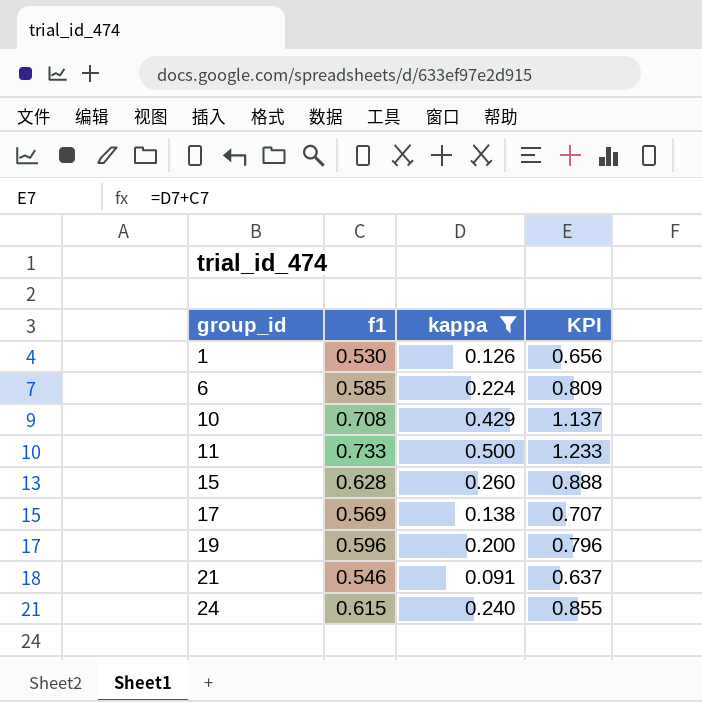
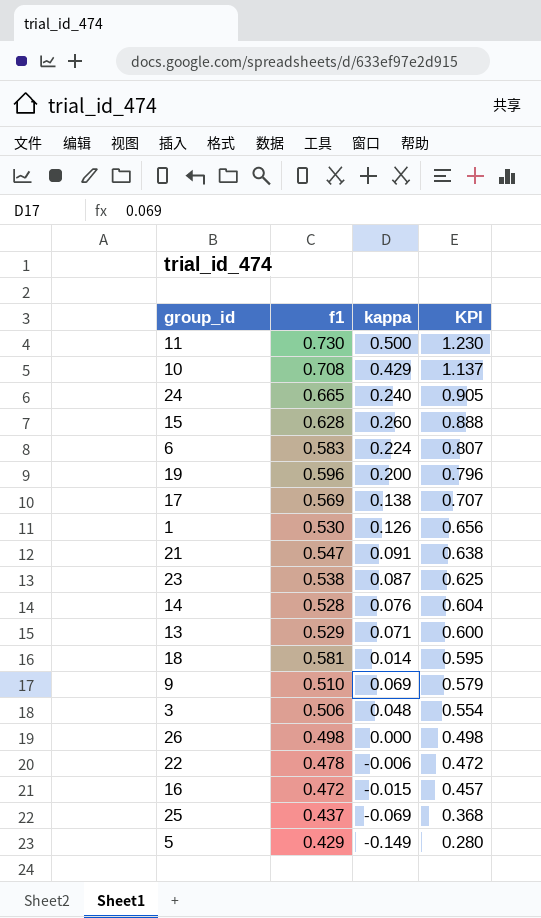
filter: kappa >= 0.091 -> none
row order: group_id ascending -> KPI descending
11 | f1: 0.733 -> 0.730
11 | KPI: 1.233 -> 1.230
24 | f1: 0.615 -> 0.665
24 | KPI: 0.855 -> 0.905
6 | f1: 0.585 -> 0.583
6 | KPI: 0.809 -> 0.807
21 | f1: 0.546 -> 0.547
21 | KPI: 0.637 -> 0.638

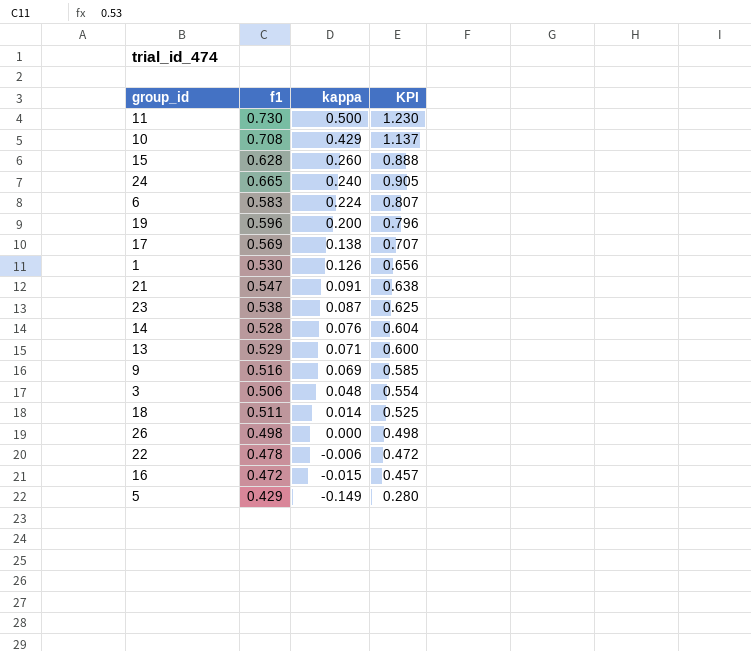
row order: KPI descending -> kappa descending
row 25: 0.437 | -0.069 | 0.368 -> none
9 | f1: 0.510 -> 0.516
9 | KPI: 0.579 -> 0.585
18 | f1: 0.581 -> 0.511
18 | KPI: 0.595 -> 0.525

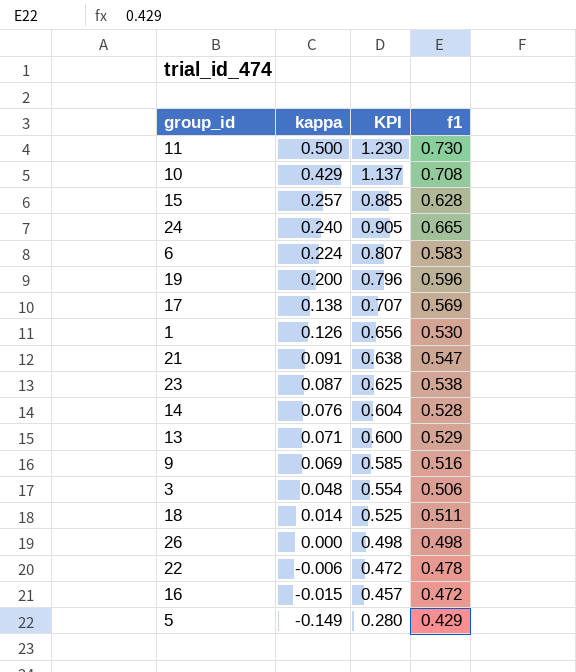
column f1 | position: 2 -> 4
15 | kappa: 0.260 -> 0.257
15 | KPI: 0.888 -> 0.885

